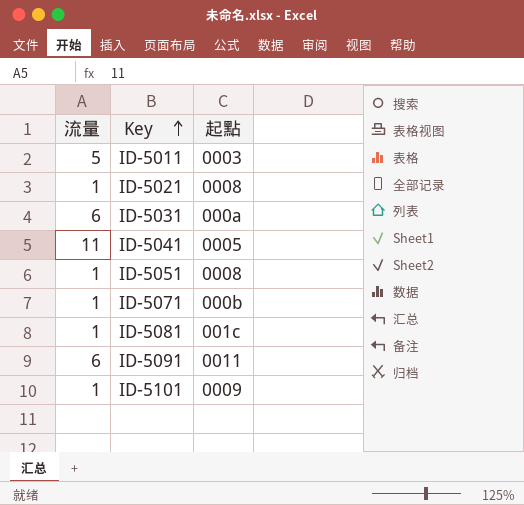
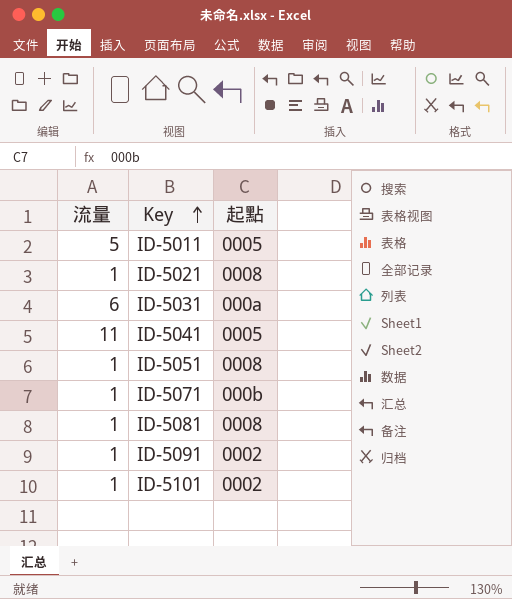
ID-5011 | 起點: 0003 -> 0005
ID-5081 | 起點: 001c -> 0008
ID-5091 | 流量: 6 -> 1
ID-5091 | 起點: 0011 -> 0002
ID-5101 | 起點: 0009 -> 0002

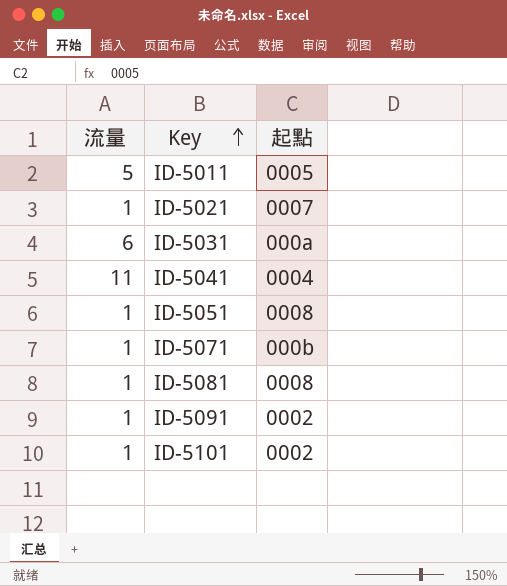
ID-5021 | 起點: 0008 -> 0007
ID-5041 | 起點: 0005 -> 0004

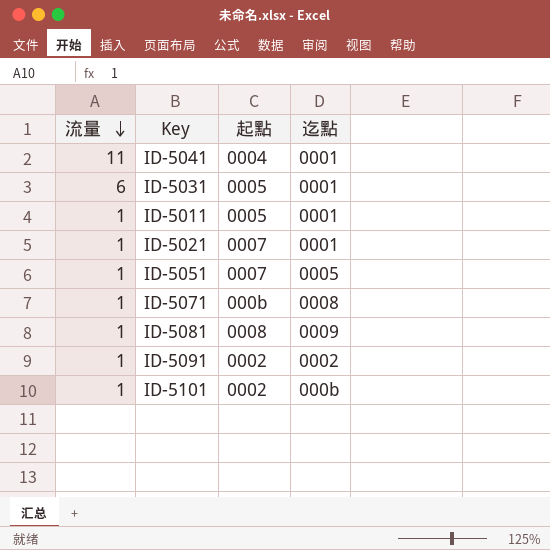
row order: Key ascending -> 流量 descending
column 迄點 | position: none -> 4
ID-5031 | 起點: 000a -> 0005
ID-5011 | 流量: 5 -> 1
ID-5051 | 起點: 0008 -> 0007

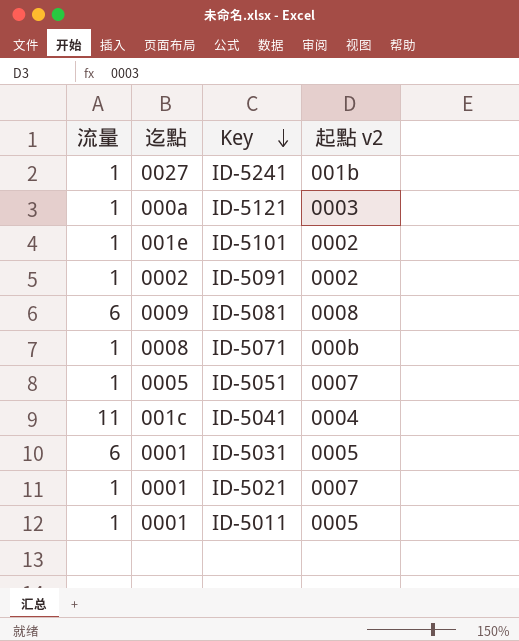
row order: 流量 descending -> Key descending
column 迄點 | position: 4 -> 2
column name: 起點 -> 起點 v2
row ID-5241: none -> 1 | 0027 | 001b
row ID-5121: none -> 1 | 000a | 0003
ID-5101 | 迄點: 000b -> 001e
ID-5081 | 流量: 1 -> 6
ID-5041 | 迄點: 0001 -> 001c

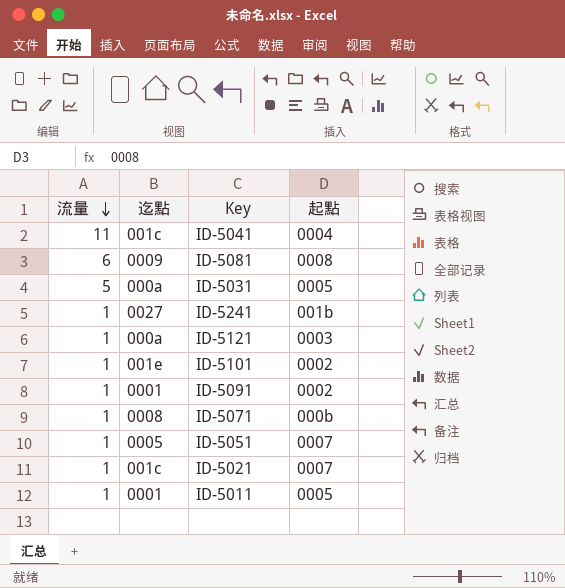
row order: Key descending -> 流量 descending
column name: 起點 v2 -> 起點
ID-5031 | 流量: 6 -> 5
ID-5031 | 迄點: 0001 -> 000a
ID-5091 | 迄點: 0002 -> 0001
ID-5021 | 迄點: 0001 -> 001c

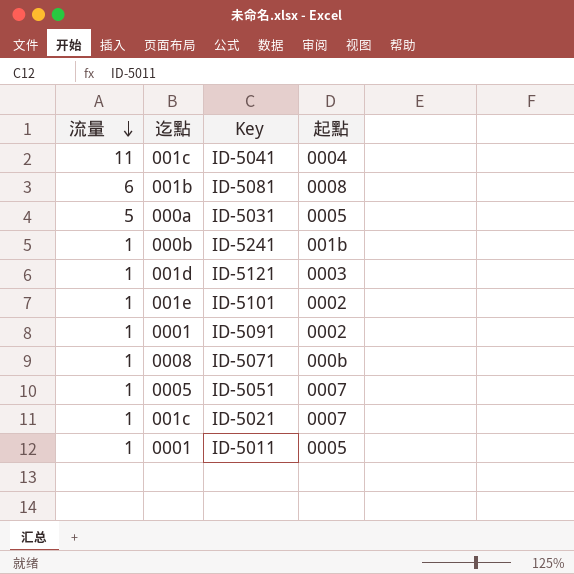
ID-5081 | 迄點: 0009 -> 001b
ID-5241 | 迄點: 0027 -> 000b
ID-5121 | 迄點: 000a -> 001d

